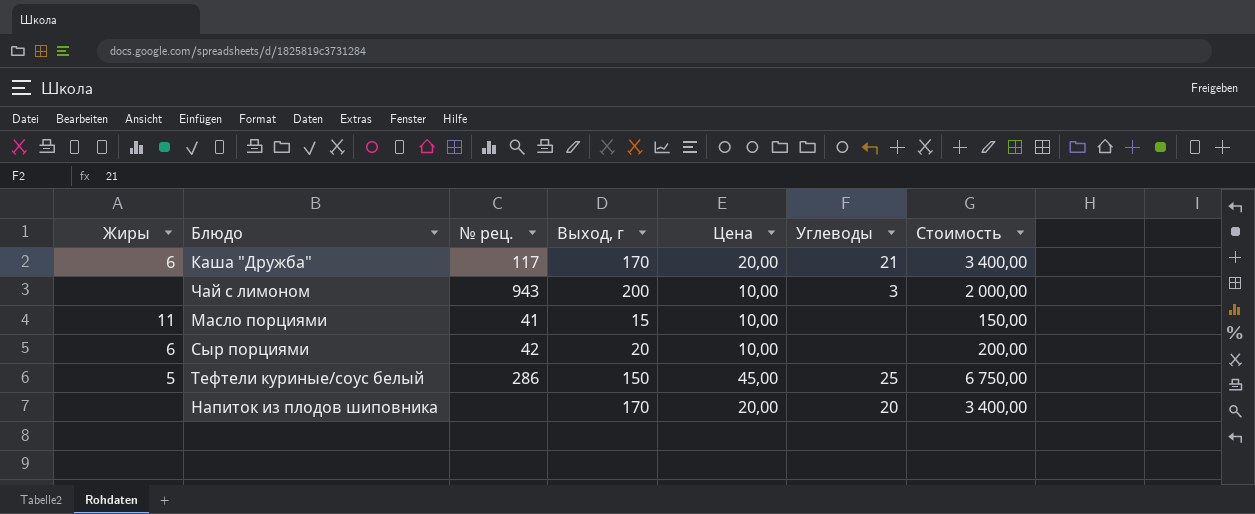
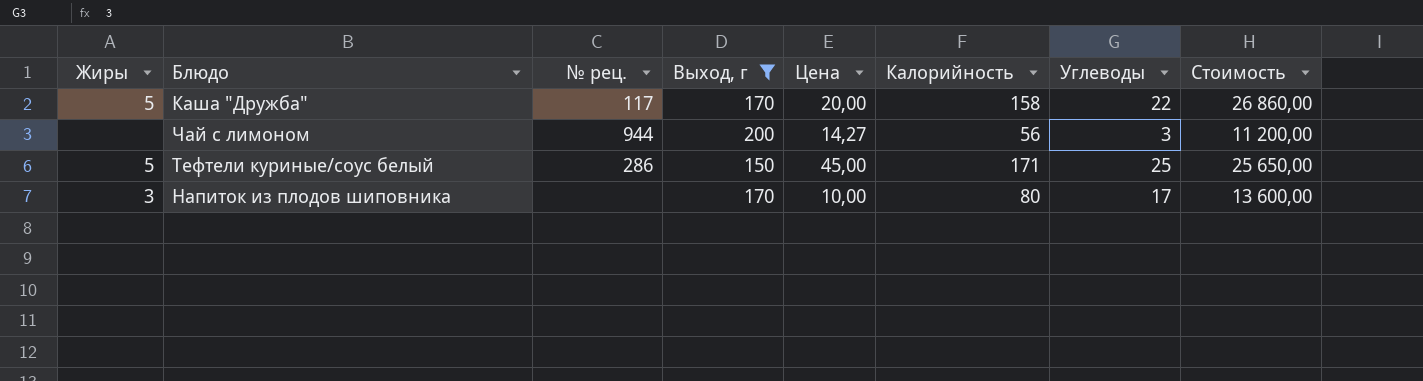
filter: none -> Выход, г >= 150
column Калорийность | position: none -> 6
column Стоимость | formula: [Выход, г] * [Цена] -> [Выход, г] * [Калорийность]
Каша "Дружба" | Жиры: 6 -> 5
Каша "Дружба" | Углеводы: 21 -> 22
Чай с лимоном | № рец.: 943 -> 944
Чай с лимоном | Цена: 10,00 -> 14,27
Напиток из плодов шиповника | Жиры: none -> 3
Напиток из плодов шиповника | Цена: 20,00 -> 10,00
Напиток из плодов шиповника | Углеводы: 20 -> 17

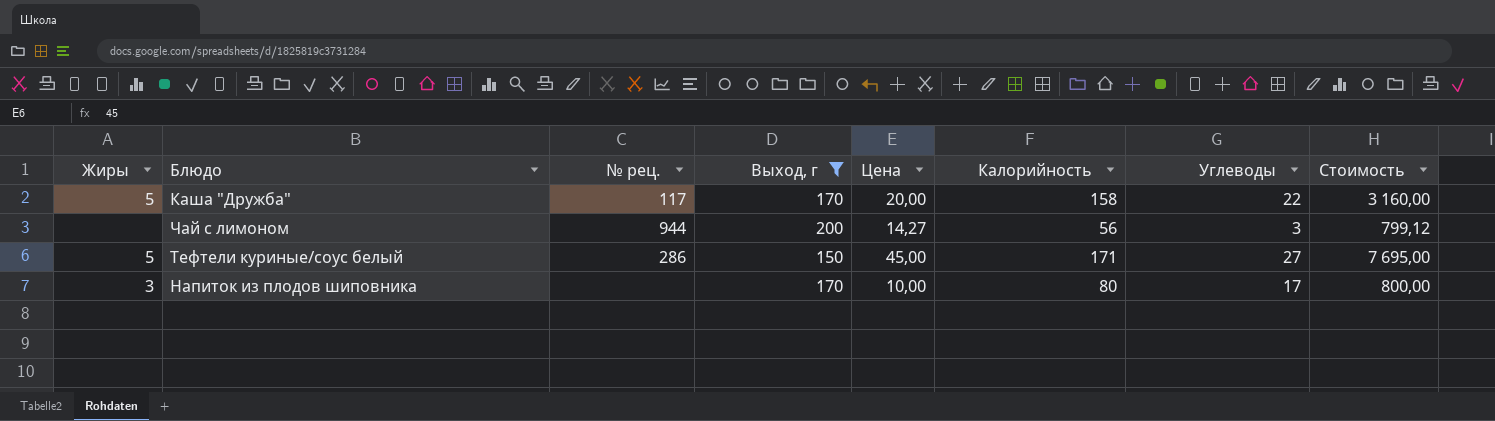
column Стоимость | formula: [Выход, г] * [Калорийность] -> [Цена] * [Калорийность]
Тефтели куриные/соус белый | Углеводы: 25 -> 27

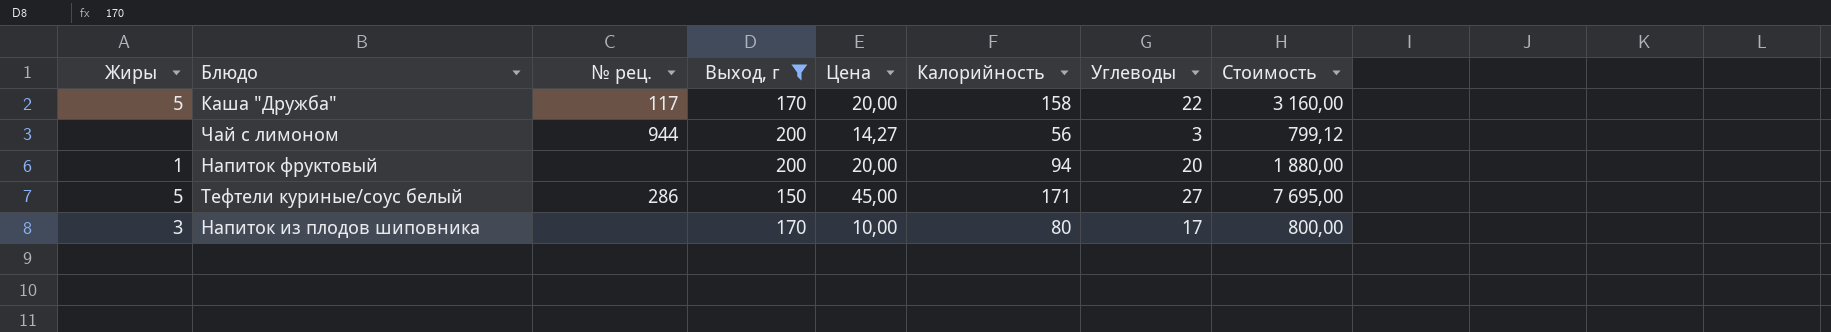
row Напиток фруктовый: none -> 1 | none | 200 | 20,00 | 94 | 20 | 1 880,00

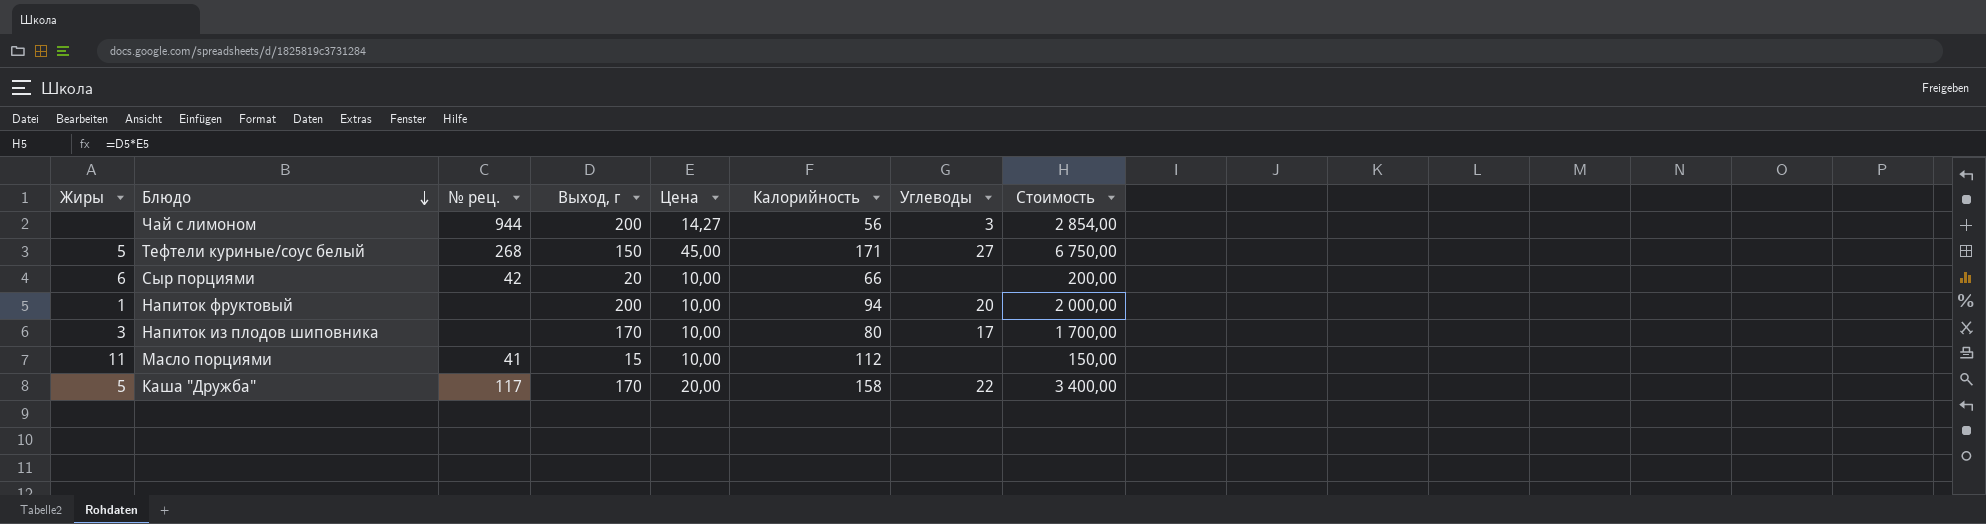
filter: Выход, г >= 150 -> none
row order: none -> Блюдо descending
column Стоимость | formula: [Цена] * [Калорийность] -> [Выход, г] * [Цена]
Тефтели куриные/соус белый | № рец.: 286 -> 268
Напиток фруктовый | Цена: 20,00 -> 10,00

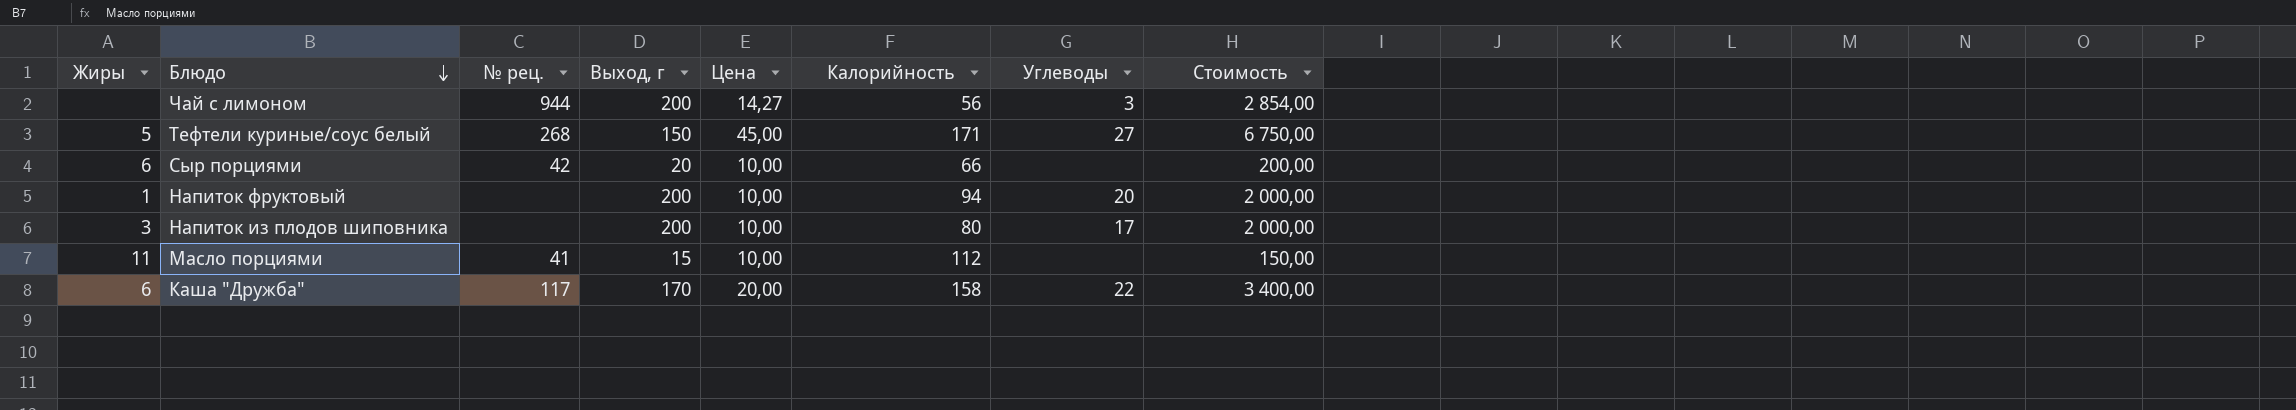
Напиток из плодов шиповника | Выход, г: 170 -> 200
Напиток из плодов шиповника | Стоимость: 1 700,00 -> 2 000,00
Каша "Дружба" | Жиры: 5 -> 6

